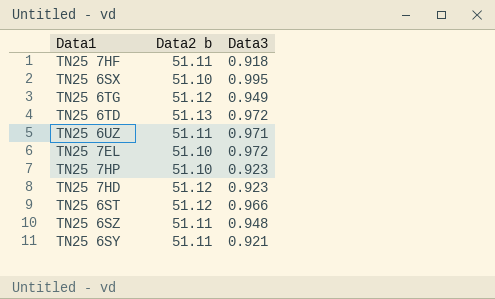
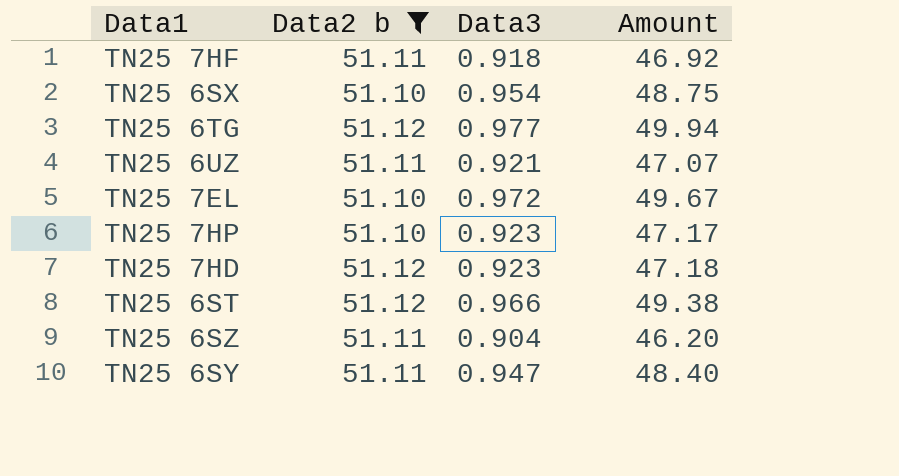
filter: none -> Data2 b != 51.13
column Amount | formula: none -> [Data2 b] * [Data3]
TN25 6SX | Data3: 0.995 -> 0.954
TN25 6TG | Data3: 0.949 -> 0.977
TN25 6UZ | Data3: 0.971 -> 0.921
TN25 6SZ | Data3: 0.948 -> 0.904
TN25 6SY | Data3: 0.921 -> 0.947

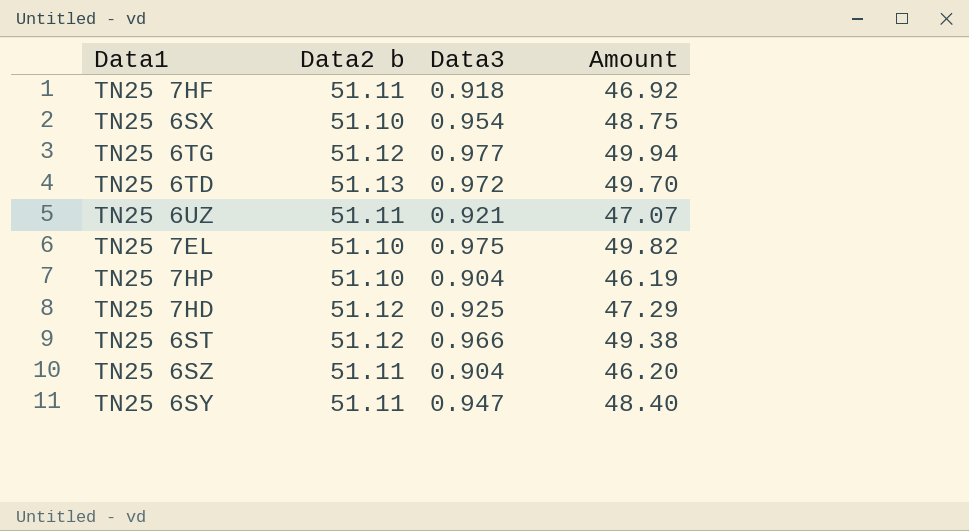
filter: Data2 b != 51.13 -> none
TN25 7EL | Data3: 0.972 -> 0.975
TN25 7EL | Amount: 49.67 -> 49.82
TN25 7HP | Data3: 0.923 -> 0.904
TN25 7HP | Amount: 47.17 -> 46.19
TN25 7HD | Data3: 0.923 -> 0.925
TN25 7HD | Amount: 47.18 -> 47.29

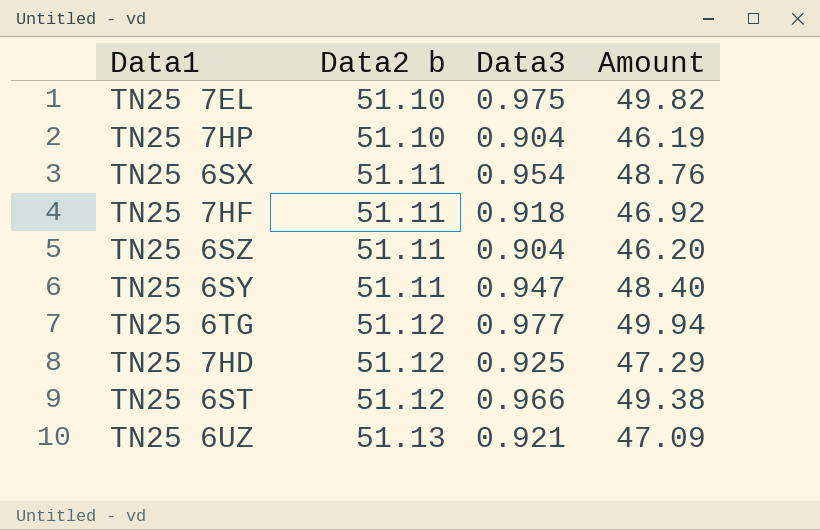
row order: none -> Data2 b ascending
row TN25 6TD: 51.13 | 0.972 | 49.70 -> none
TN25 6SX | Data2 b: 51.10 -> 51.11
TN25 6SX | Amount: 48.75 -> 48.76
TN25 6UZ | Data2 b: 51.11 -> 51.13
TN25 6UZ | Amount: 47.07 -> 47.09

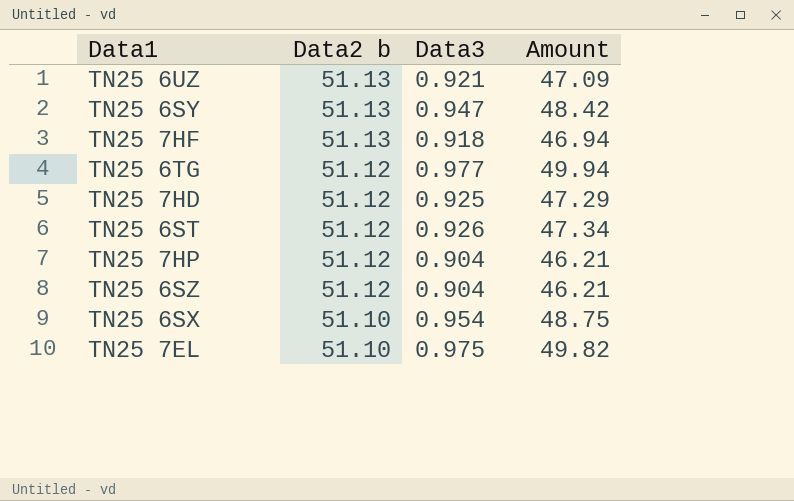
row order: Data2 b ascending -> Data2 b descending
TN25 6SY | Data2 b: 51.11 -> 51.13
TN25 6SY | Amount: 48.40 -> 48.42
TN25 7HF | Data2 b: 51.11 -> 51.13
TN25 7HF | Amount: 46.92 -> 46.94
TN25 6ST | Data3: 0.966 -> 0.926
TN25 6ST | Amount: 49.38 -> 47.34
TN25 7HP | Data2 b: 51.10 -> 51.12
TN25 7HP | Amount: 46.19 -> 46.21
TN25 6SZ | Data2 b: 51.11 -> 51.12
TN25 6SZ | Amount: 46.20 -> 46.21
TN25 6SX | Data2 b: 51.11 -> 51.10
TN25 6SX | Amount: 48.76 -> 48.75

